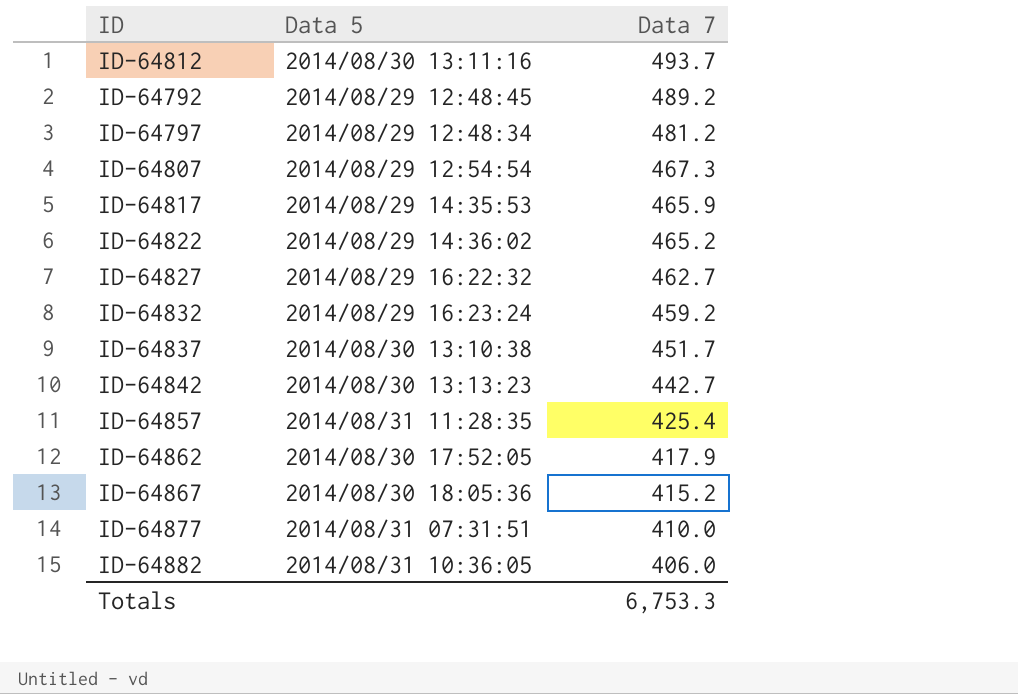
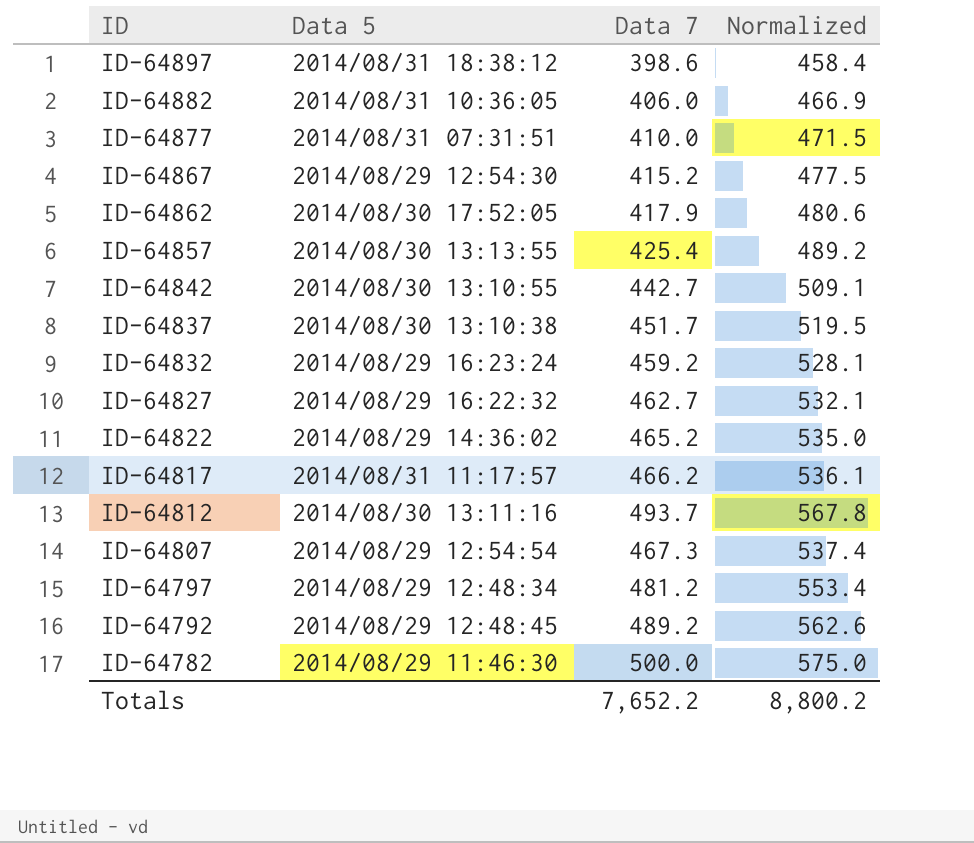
row order: Data 7 descending -> ID descending
column Normalized | formula: none -> [Data 7] * 1.15
row ID-64897: none -> 2014/08/31 18:38:12 | 398.6 | 458.4
ID-64867 | Data 5: 2014/08/30 18:05:36 -> 2014/08/29 12:54:30
ID-64857 | Data 5: 2014/08/31 11:28:35 -> 2014/08/30 13:13:55
ID-64842 | Data 5: 2014/08/30 13:13:23 -> 2014/08/30 13:10:55
ID-64817 | Data 5: 2014/08/29 14:35:53 -> 2014/08/31 11:17:57
ID-64817 | Data 7: 465.9 -> 466.2
row ID-64782: none -> 2014/08/29 11:46:30 | 500.0 | 575.0
Totals | Data 7: 6,753.3 -> 7,652.2

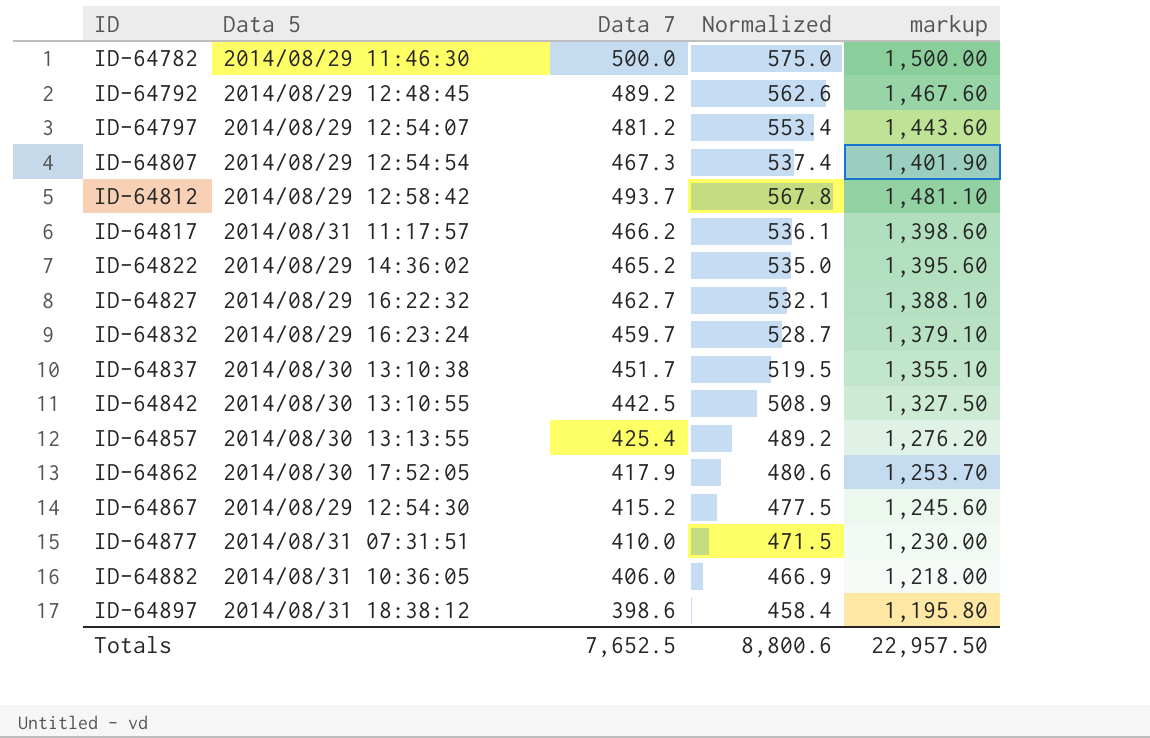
row order: ID descending -> ID ascending
column markup | formula: none -> [Data 7] * 3
ID-64797 | Data 5: 2014/08/29 12:48:34 -> 2014/08/29 12:54:07
ID-64812 | Data 5: 2014/08/30 13:11:16 -> 2014/08/29 12:58:42
ID-64832 | Data 7: 459.2 -> 459.7
ID-64832 | Normalized: 528.1 -> 528.7
ID-64842 | Data 7: 442.7 -> 442.5
ID-64842 | Normalized: 509.1 -> 508.9
Totals | Data 7: 7,652.2 -> 7,652.5
Totals | Normalized: 8,800.2 -> 8,800.6

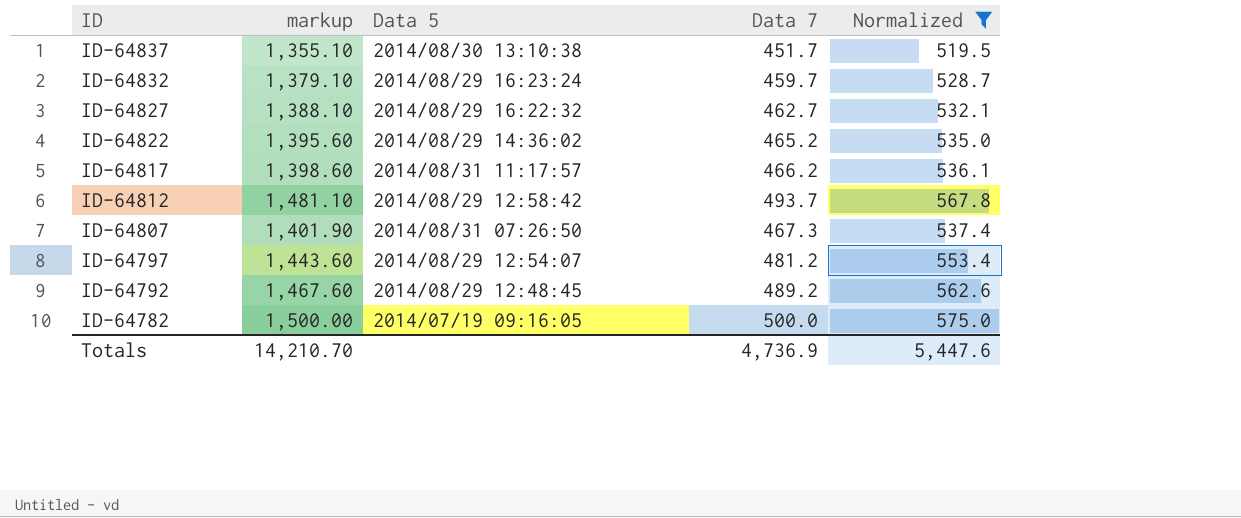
filter: none -> Normalized >= 519.5
row order: ID ascending -> ID descending
column markup | position: 5 -> 2
ID-64807 | Data 5: 2014/08/29 12:54:54 -> 2014/08/31 07:26:50
ID-64782 | Data 5: 2014/08/29 11:46:30 -> 2014/07/19 09:16:05
Totals | markup: 22,957.50 -> 14,210.70
Totals | Data 7: 7,652.5 -> 4,736.9
Totals | Normalized: 8,800.6 -> 5,447.6

